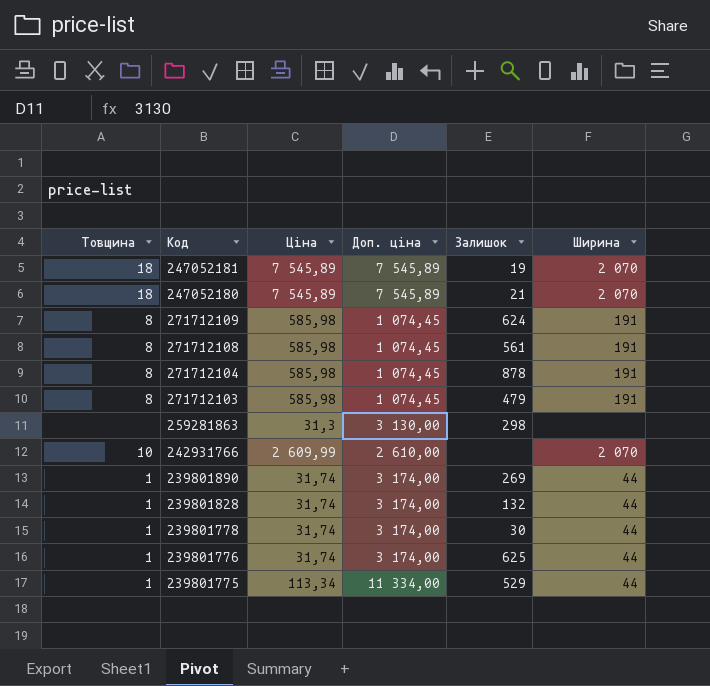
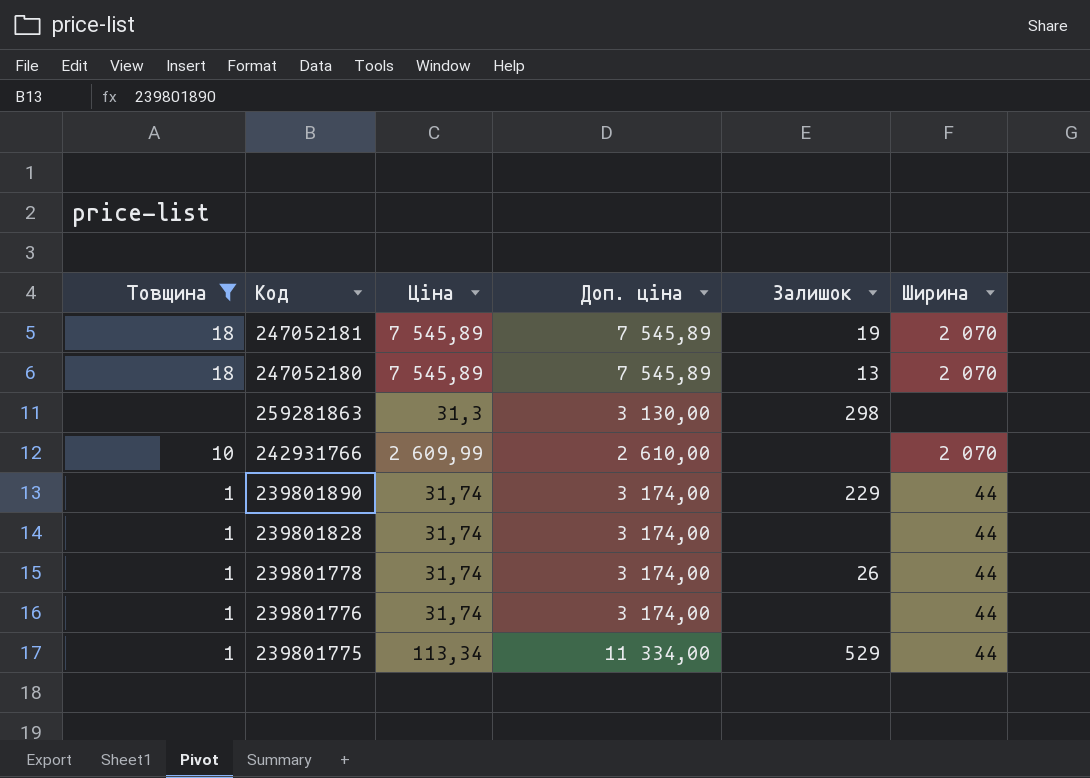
filter: none -> Товщина != 8
247052180 | Залишок: 21 -> 13
239801890 | Залишок: 269 -> 229
239801828 | Залишок: 132 -> none
239801778 | Залишок: 30 -> 26
239801776 | Залишок: 625 -> none

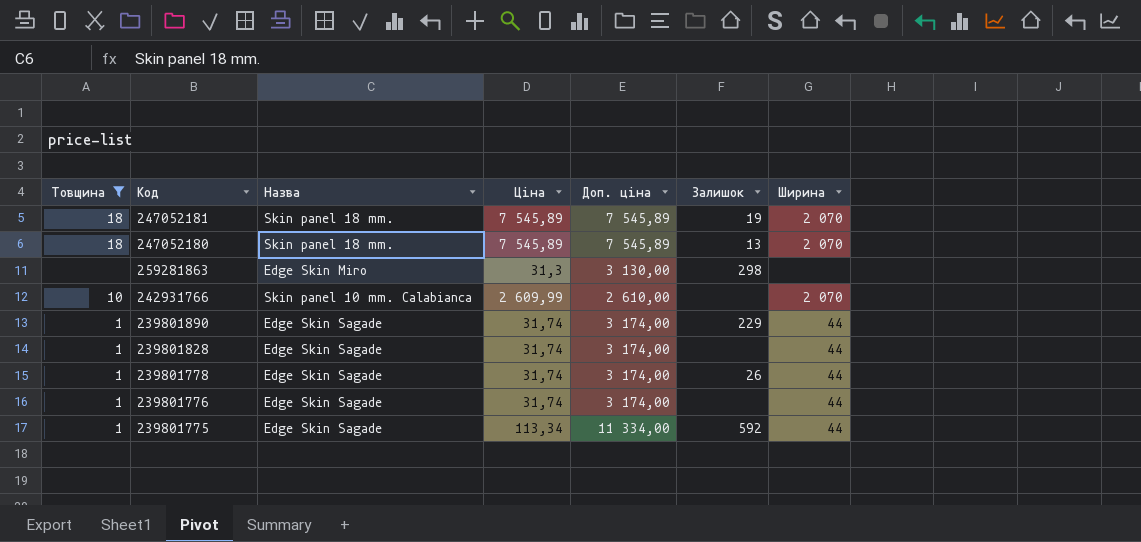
column Назва | position: none -> 3
239801775 | Залишок: 529 -> 592

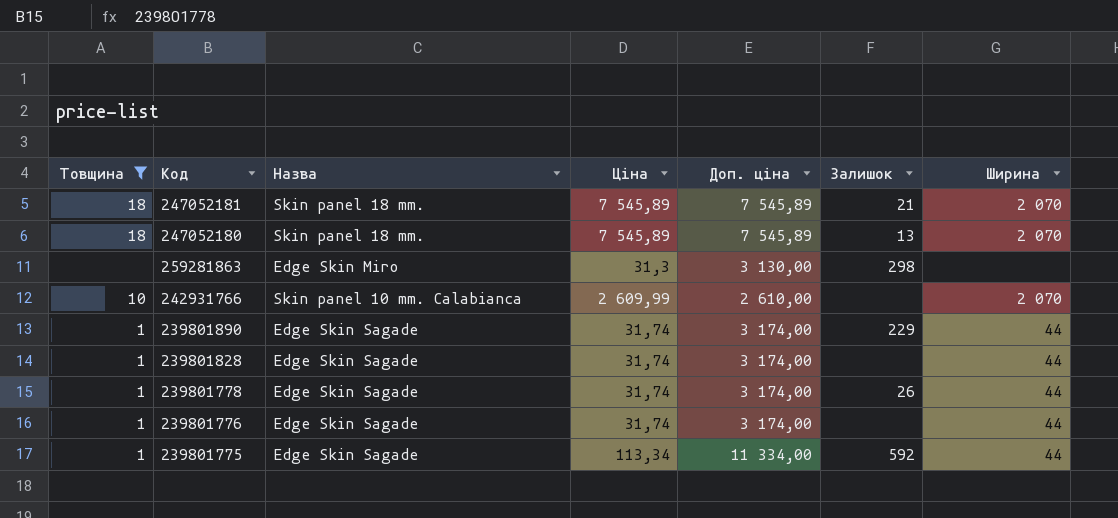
247052181 | Залишок: 19 -> 21

